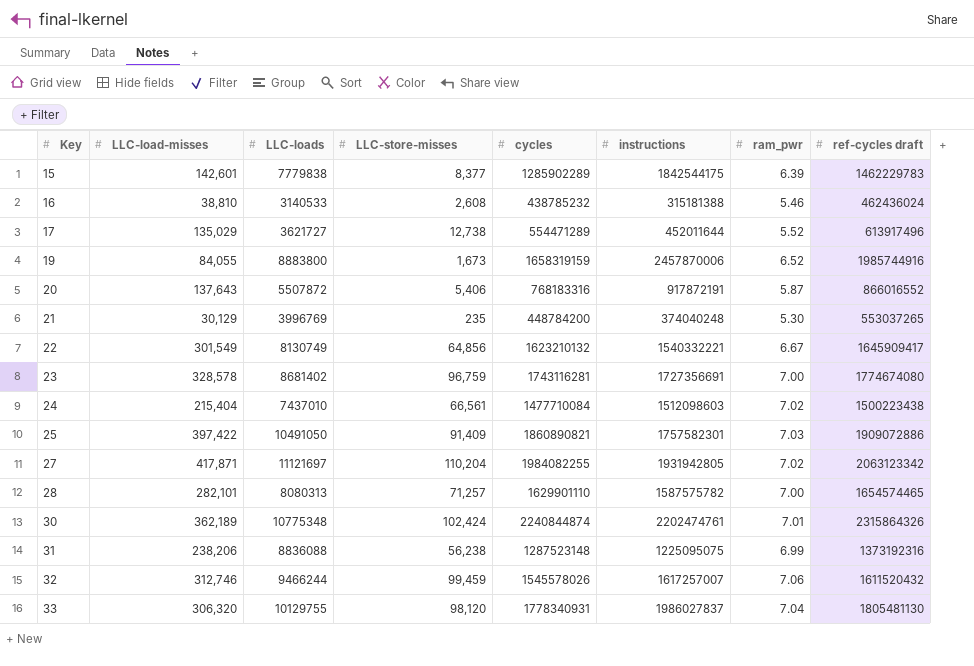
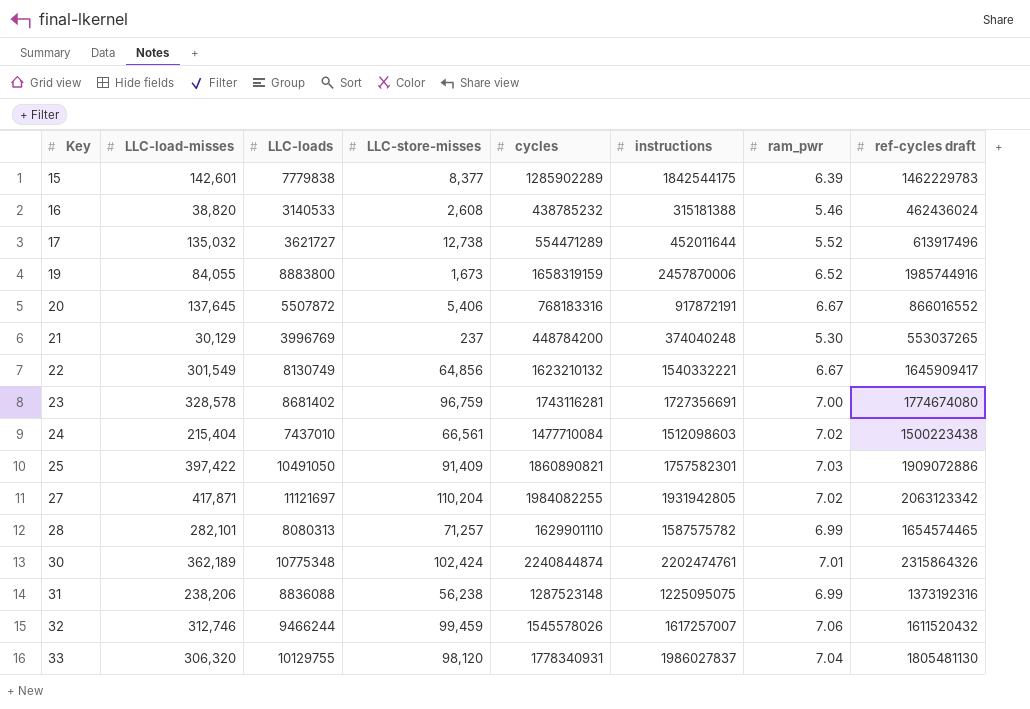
16 | LLC-load-misses: 38,810 -> 38,820
17 | LLC-load-misses: 135,029 -> 135,032
20 | LLC-load-misses: 137,643 -> 137,645
20 | ram_pwr: 5.87 -> 6.67
21 | LLC-store-misses: 235 -> 237
28 | ram_pwr: 7.00 -> 6.99

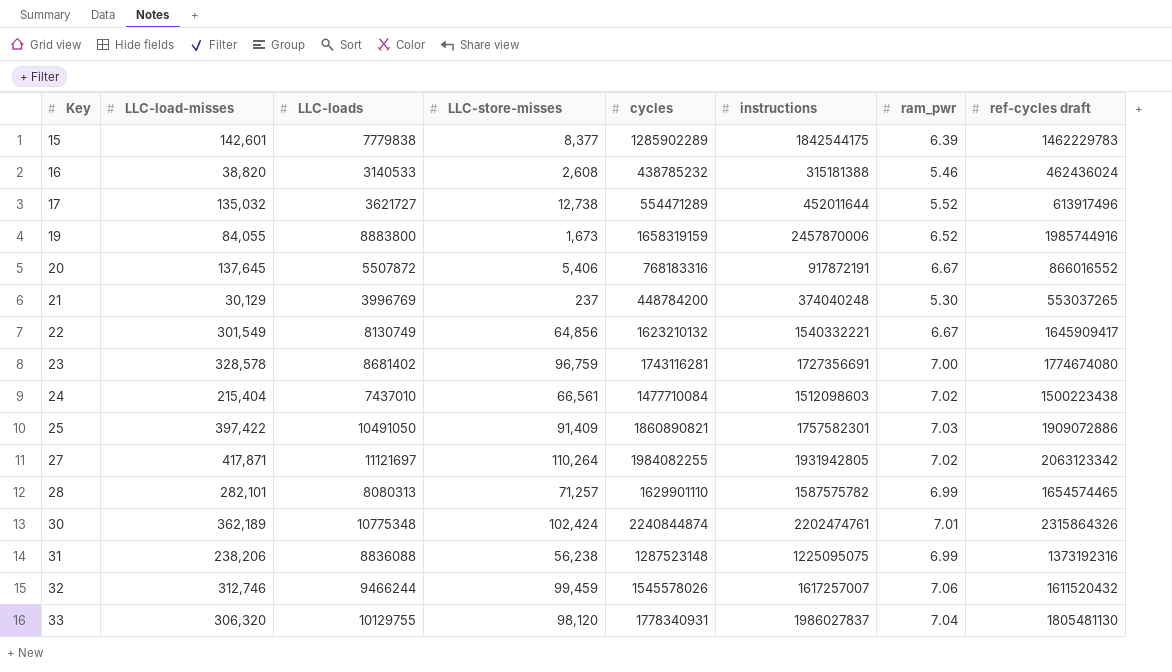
27 | LLC-store-misses: 110,204 -> 110,264

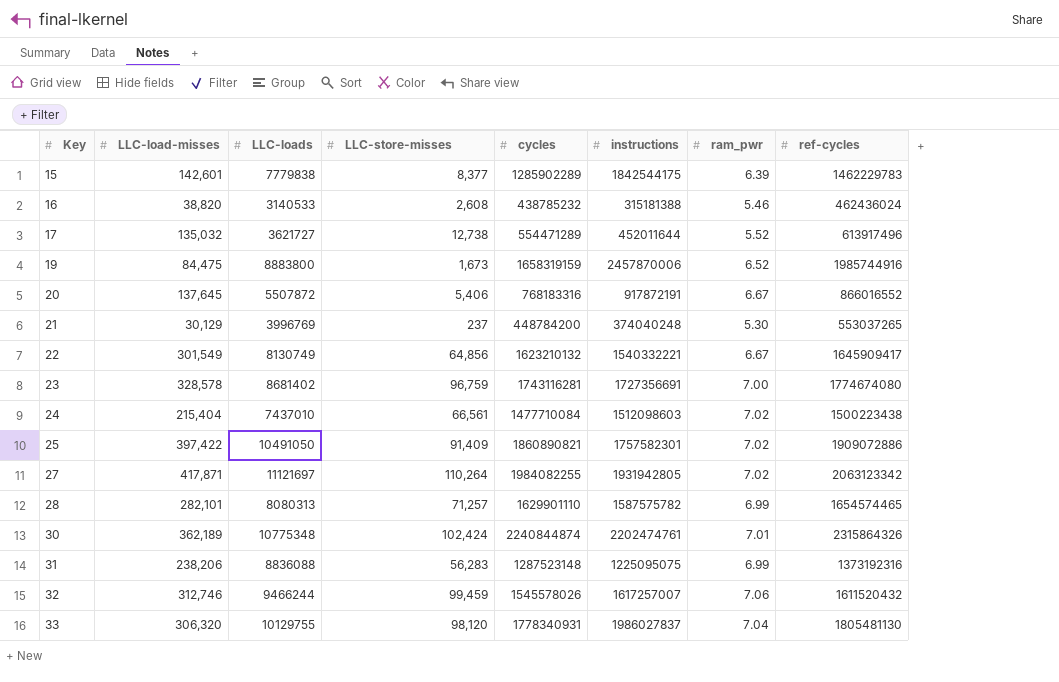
column name: ref-cycles draft -> ref-cycles
19 | LLC-load-misses: 84,055 -> 84,475
25 | ram_pwr: 7.03 -> 7.02
31 | LLC-store-misses: 56,238 -> 56,283

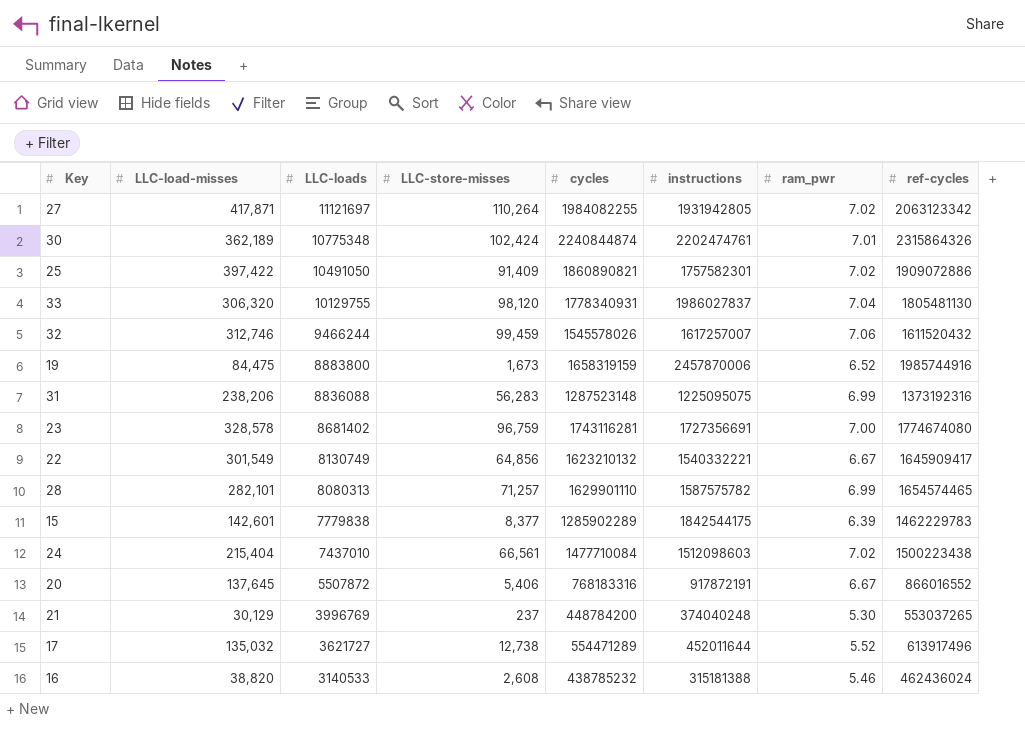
row order: Key ascending -> LLC-loads descending

